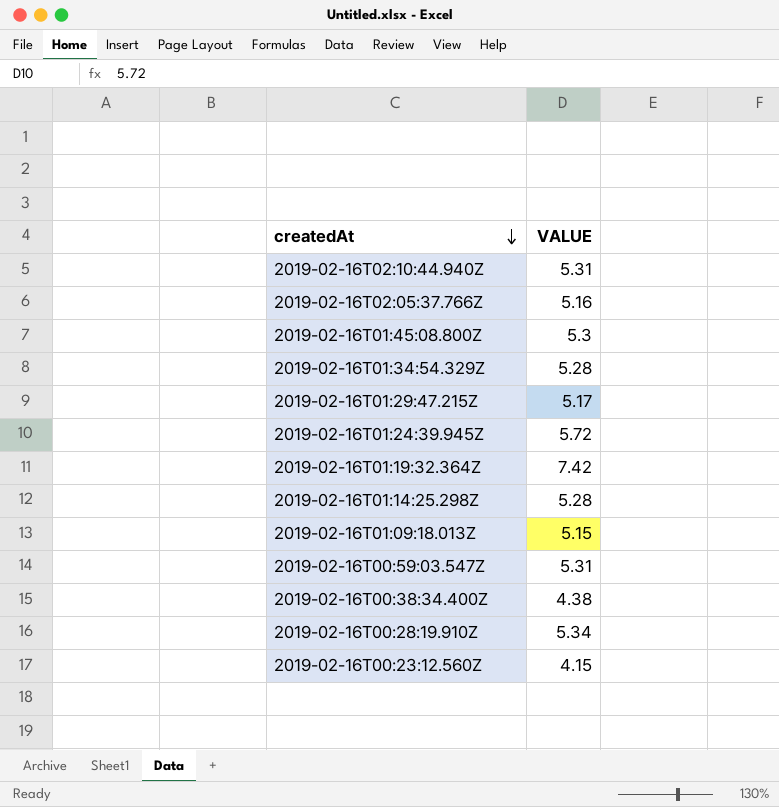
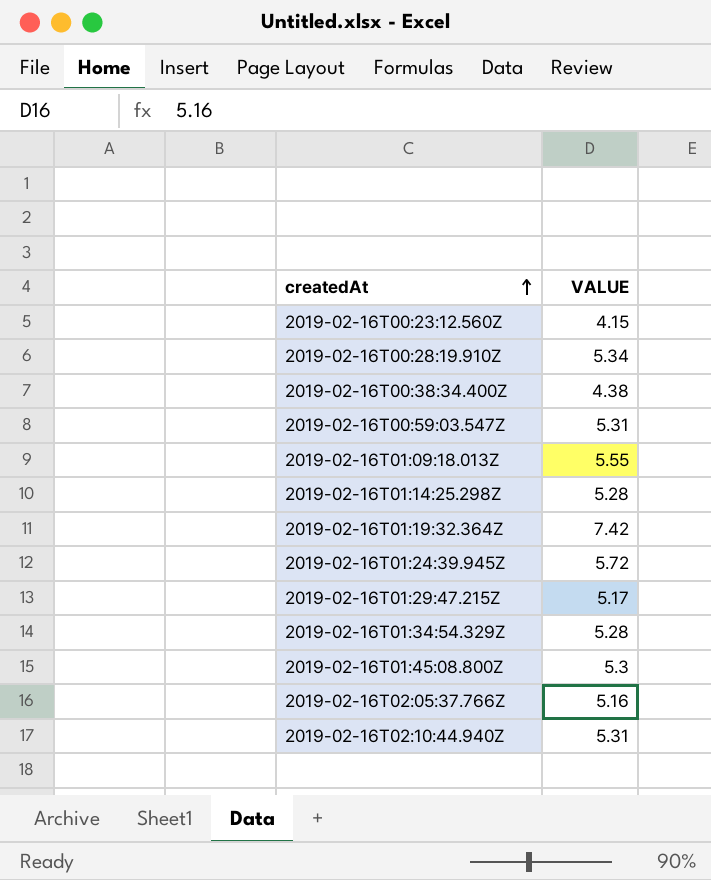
row order: createdAt descending -> createdAt ascending
2019-02-16T01:09:18.013Z | VALUE: 5.15 -> 5.55

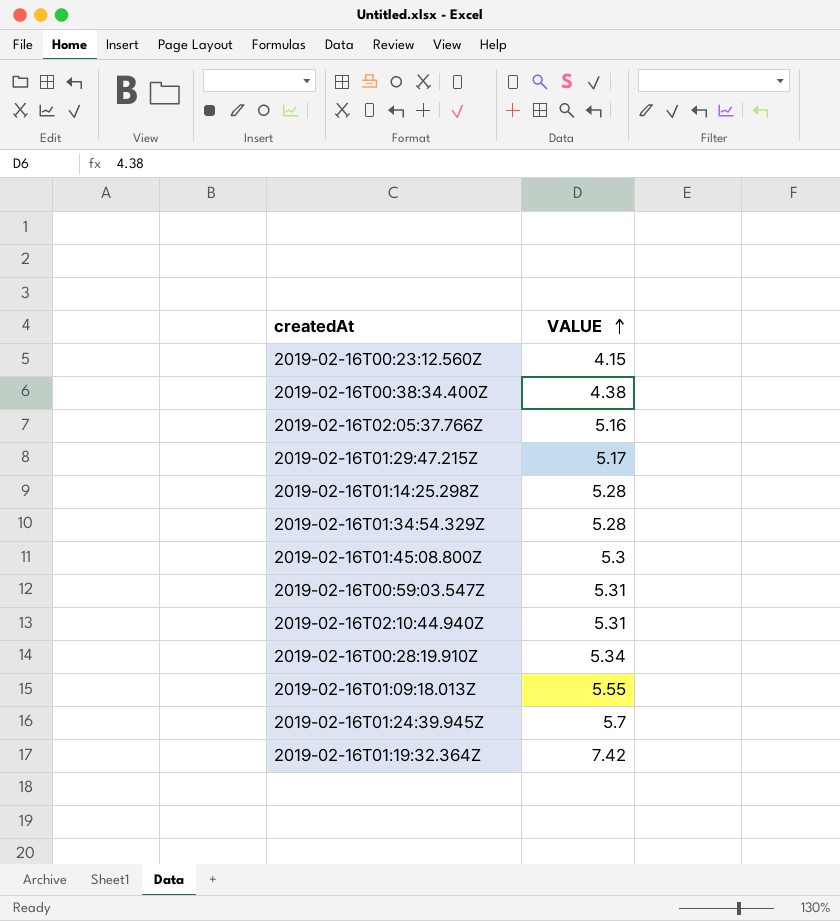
row order: createdAt ascending -> VALUE ascending
2019-02-16T01:24:39.945Z | VALUE: 5.72 -> 5.7

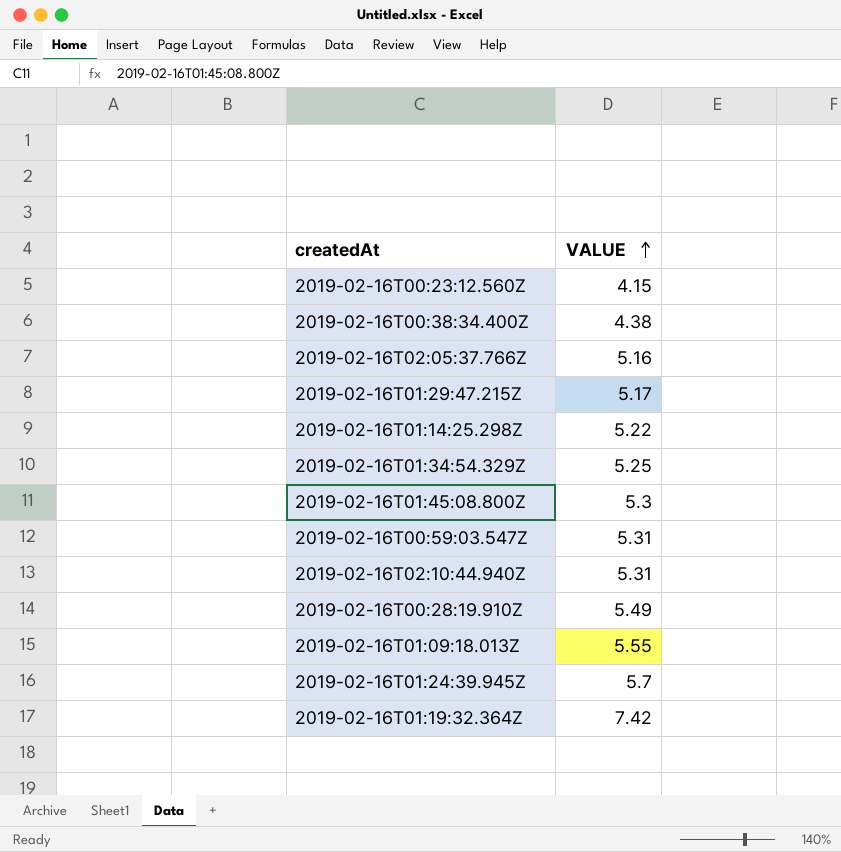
2019-02-16T01:14:25.298Z | VALUE: 5.28 -> 5.22
2019-02-16T01:34:54.329Z | VALUE: 5.28 -> 5.25
2019-02-16T00:28:19.910Z | VALUE: 5.34 -> 5.49

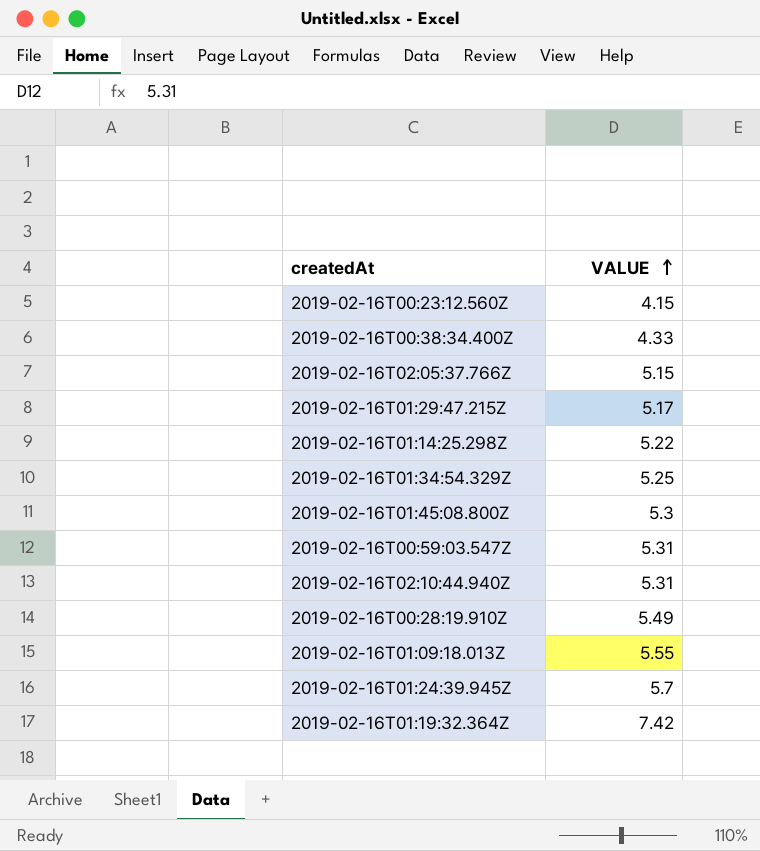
2019-02-16T00:38:34.400Z | VALUE: 4.38 -> 4.33
2019-02-16T02:05:37.766Z | VALUE: 5.16 -> 5.15

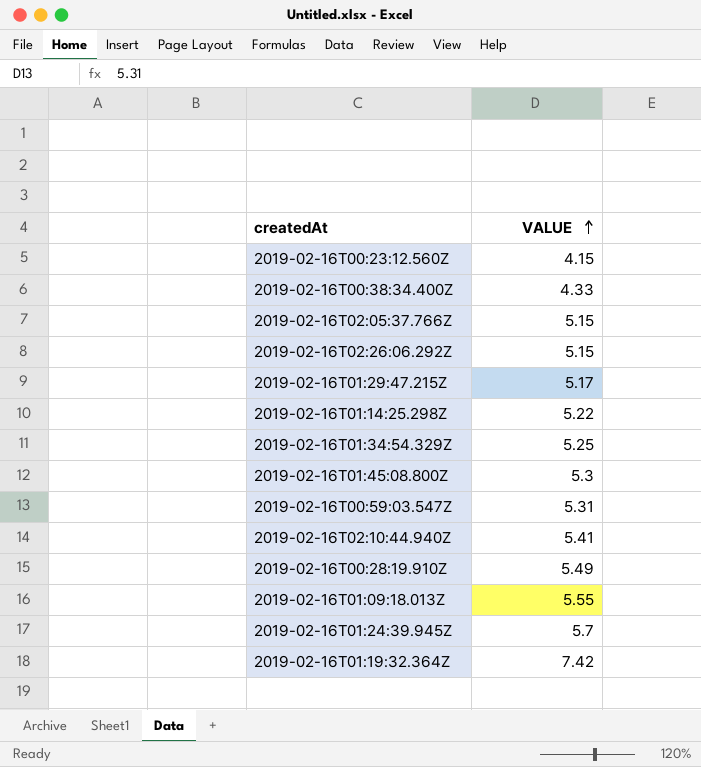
row 2019-02-16T02:26:06.292Z: none -> 5.15
2019-02-16T02:10:44.940Z | VALUE: 5.31 -> 5.41

